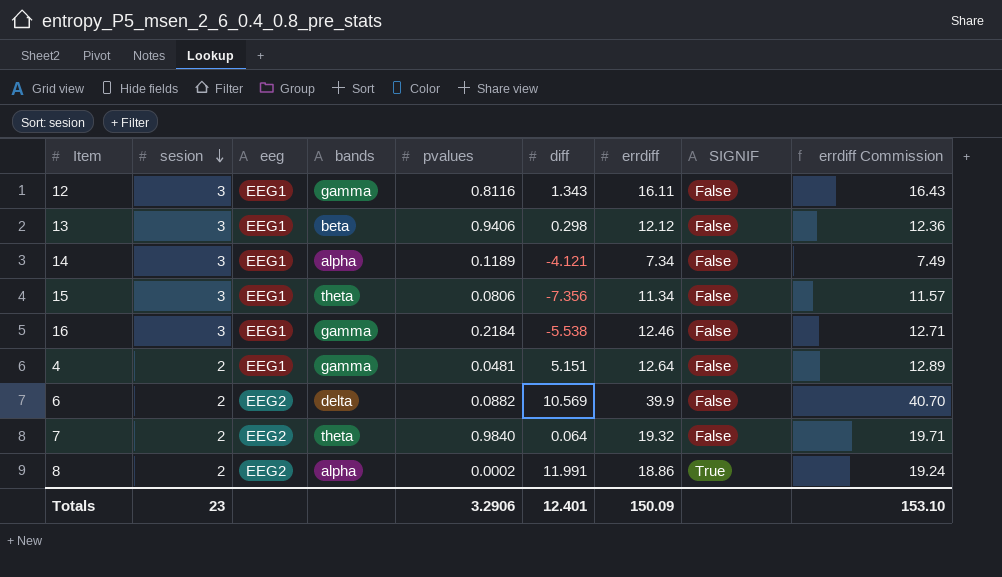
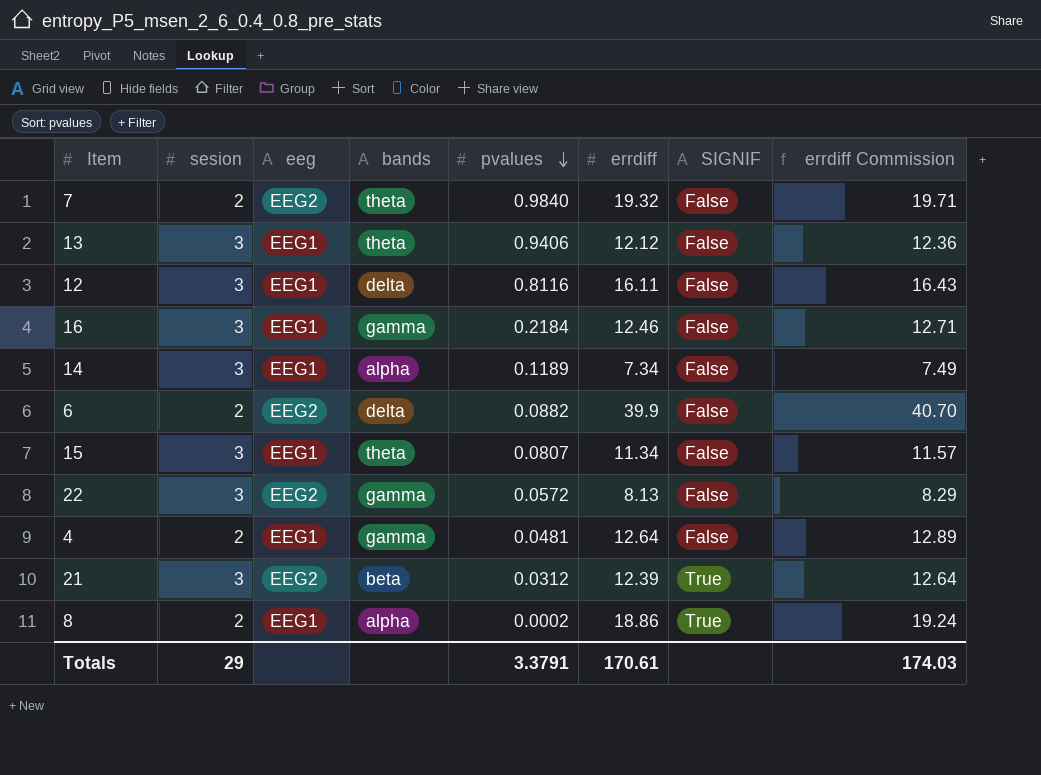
row order: sesion descending -> pvalues descending
column diff | position: 6 -> none
13 | bands: beta -> theta
12 | bands: gamma -> delta
15 | pvalues: 0.0806 -> 0.0807
row 22: none -> 3 | EEG2 | gamma | 0.0572 | 8.13 | False | 8.29
row 21: none -> 3 | EEG2 | beta | 0.0312 | 12.39 | True | 12.64
8 | eeg: EEG2 -> EEG1
Totals | sesion: 23 -> 29
Totals | pvalues: 3.2906 -> 3.3791
Totals | errdiff: 150.09 -> 170.61
Totals | errdiff Commission: 153.10 -> 174.03

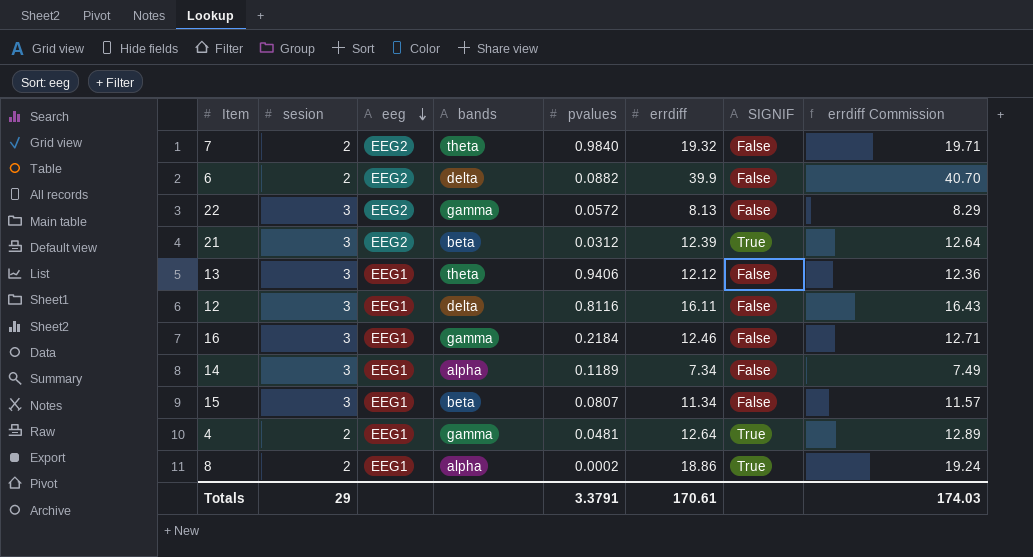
row order: pvalues descending -> eeg descending
15 | bands: theta -> beta
4 | SIGNIF: False -> True

